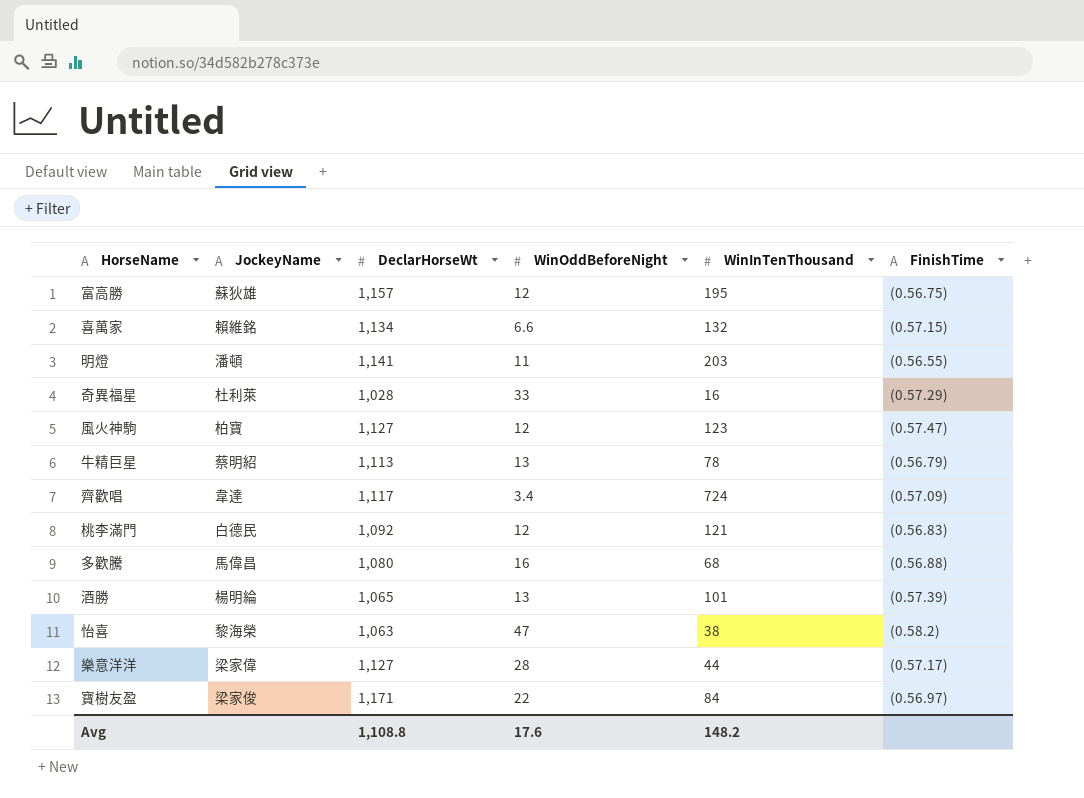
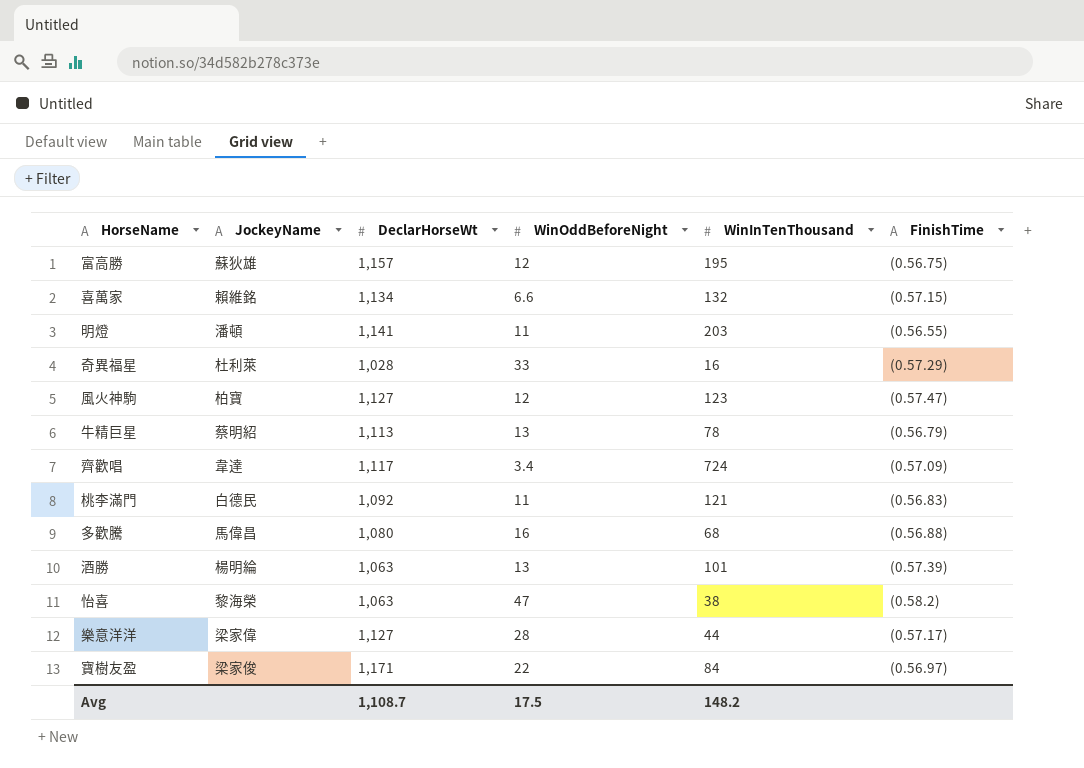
桃李滿門 | WinOddBeforeNight: 12 -> 11
酒勝 | DeclarHorseWt: 1,065 -> 1,063
Avg | DeclarHorseWt: 1,108.8 -> 1,108.7
Avg | WinOddBeforeNight: 17.6 -> 17.5

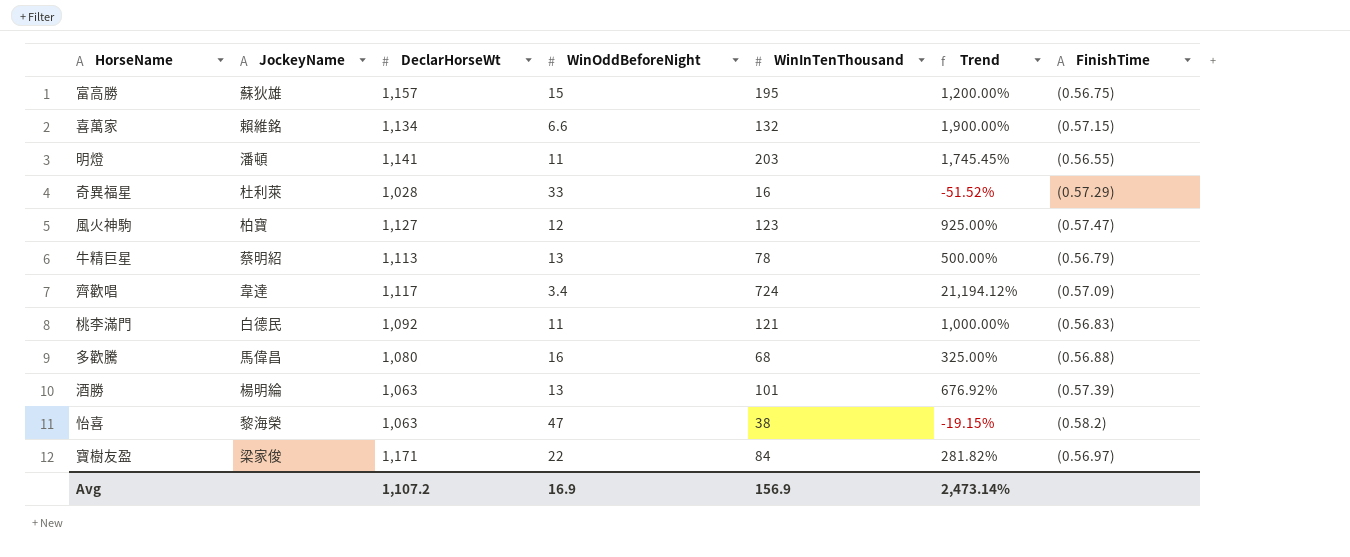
column Trend | formula: none -> ([WinInTenThousand] - [WinOddBeforeNight]) / [WinOddBeforeNight]
row 樂意洋洋: 梁家偉 | 1,127 | 28 | 44 | (0.57.17) -> none
富高勝 | WinOddBeforeNight: 12 -> 15
Avg | DeclarHorseWt: 1,108.7 -> 1,107.2
Avg | WinOddBeforeNight: 17.5 -> 16.9
Avg | WinInTenThousand: 148.2 -> 156.9

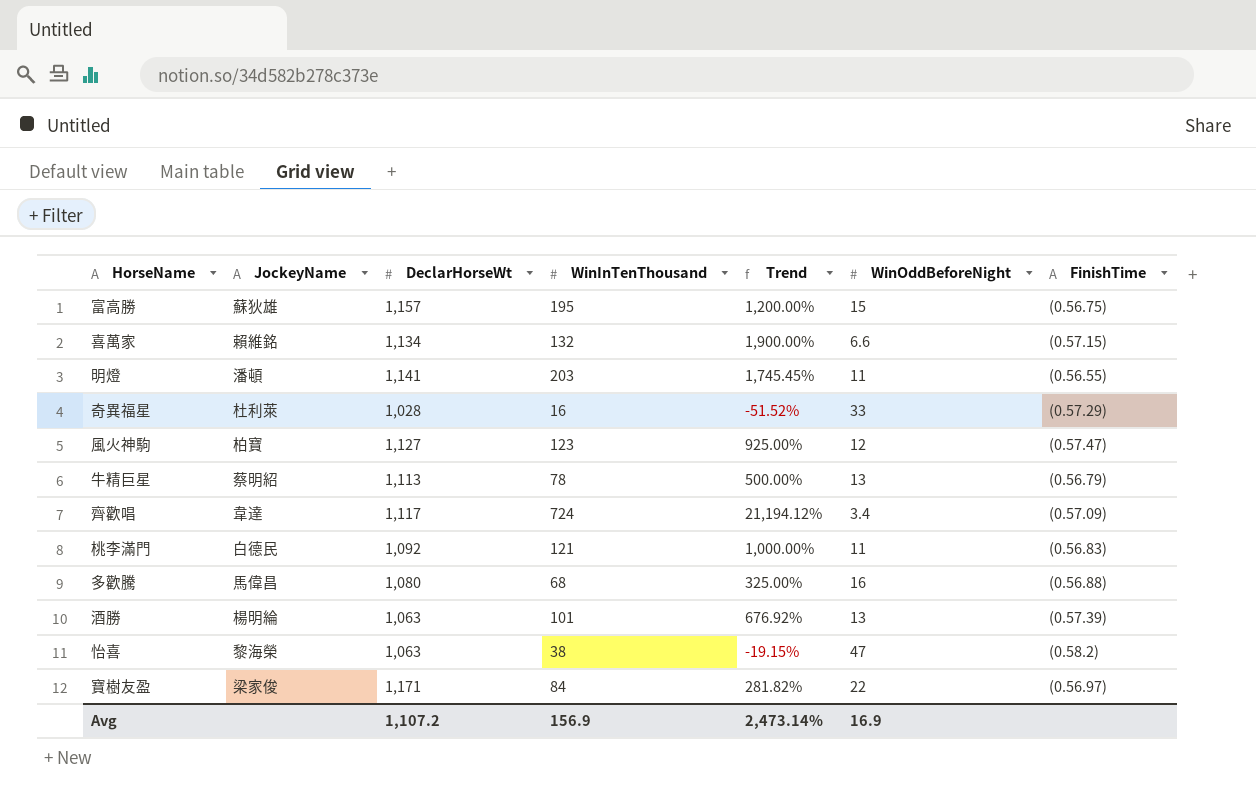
column WinOddBeforeNight | position: 4 -> 6

